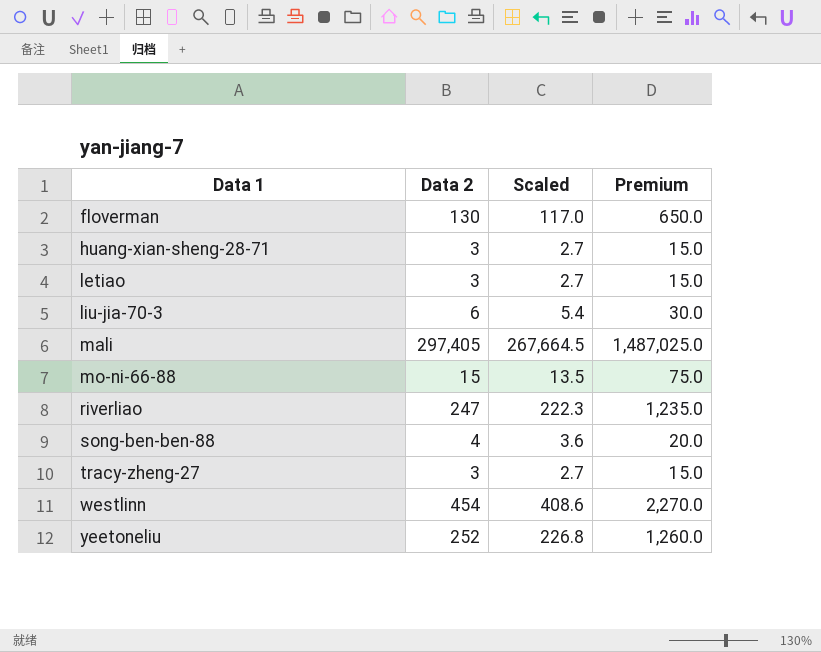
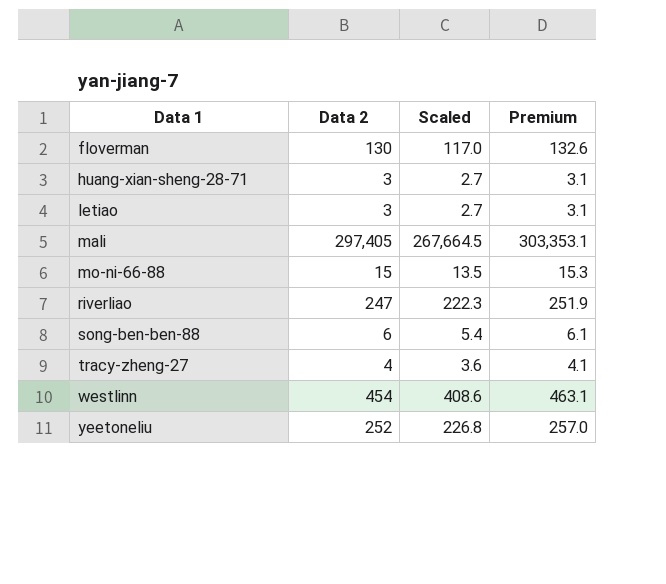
column Premium | formula: [Data 2] * 5 -> [Data 2] * 1.02
row liu-jia-70-3: 6 | 5.4 | 30.0 -> none
song-ben-ben-88 | Data 2: 4 -> 6
song-ben-ben-88 | Scaled: 3.6 -> 5.4
tracy-zheng-27 | Data 2: 3 -> 4
tracy-zheng-27 | Scaled: 2.7 -> 3.6

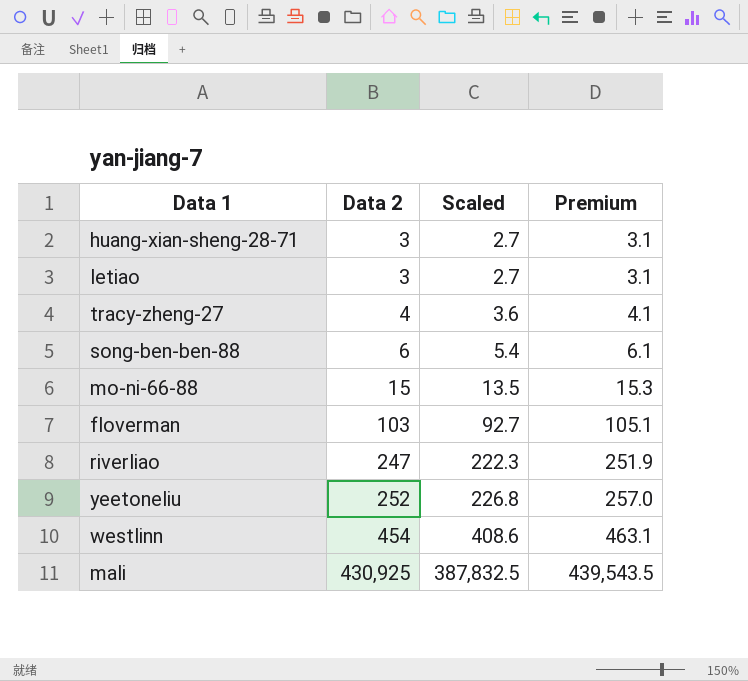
row order: Data 1 ascending -> Data 2 ascending
floverman | Data 2: 130 -> 103
floverman | Scaled: 117.0 -> 92.7
floverman | Premium: 132.6 -> 105.1
mali | Data 2: 297,405 -> 430,925
mali | Scaled: 267,664.5 -> 387,832.5
mali | Premium: 303,353.1 -> 439,543.5

